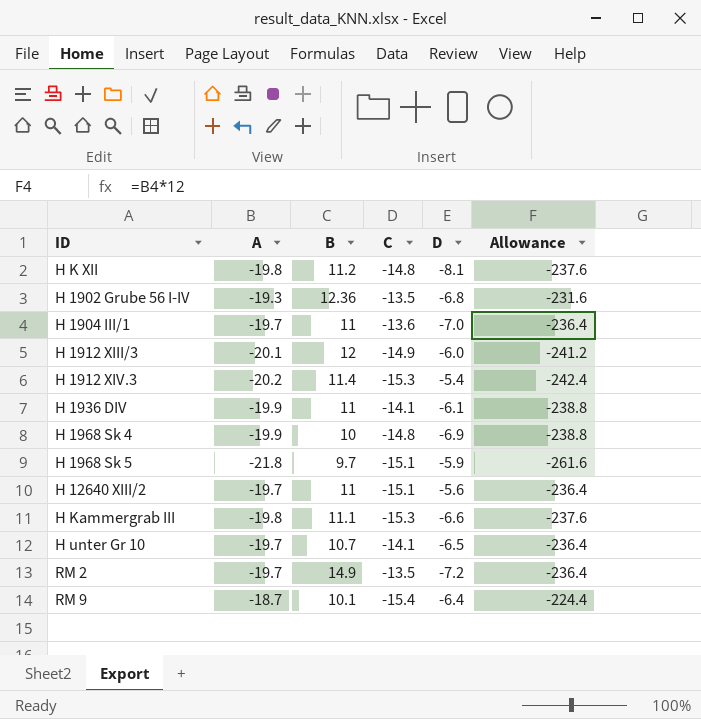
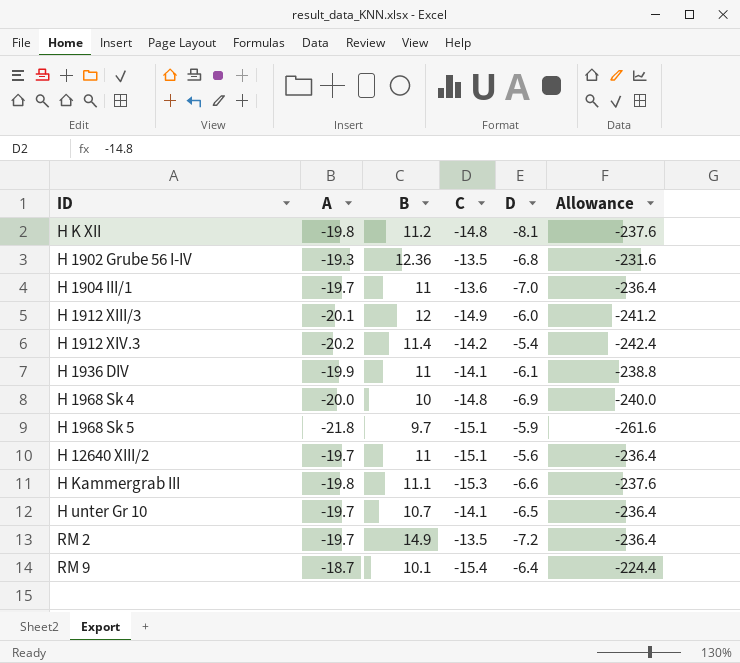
H 1912 XIV.3 | C: -15.3 -> -14.2
H 1968 Sk 4 | A: -19.9 -> -20.0
H 1968 Sk 4 | Allowance: -238.8 -> -240.0

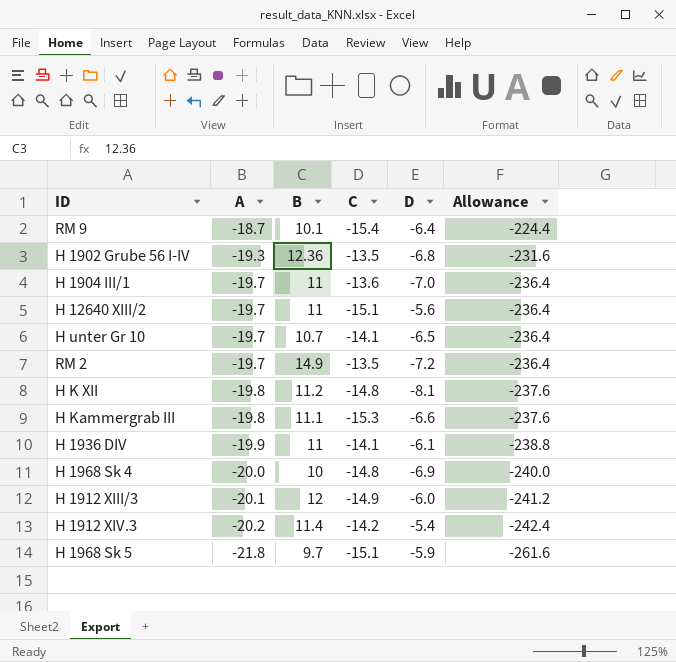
row order: none -> A descending

